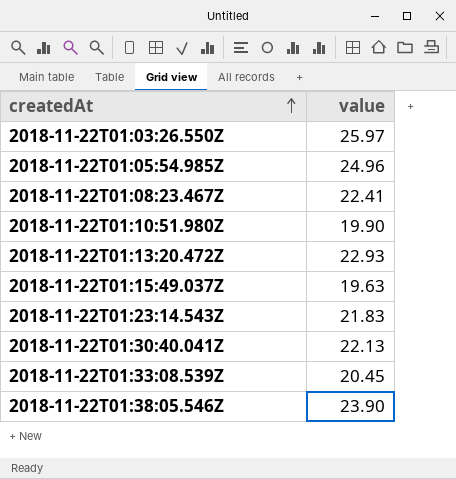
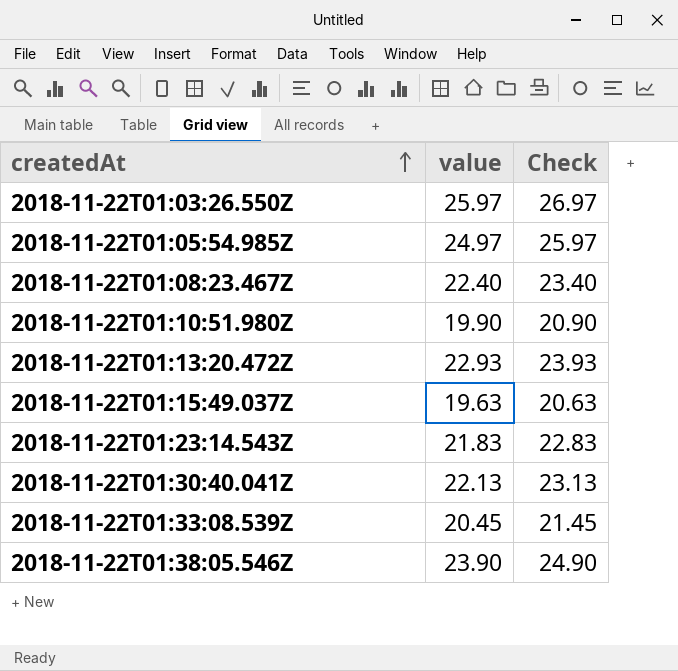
column Check | formula: none -> [value] + 1
2018-11-22T01:05:54.985Z | value: 24.96 -> 24.97
2018-11-22T01:08:23.467Z | value: 22.41 -> 22.40

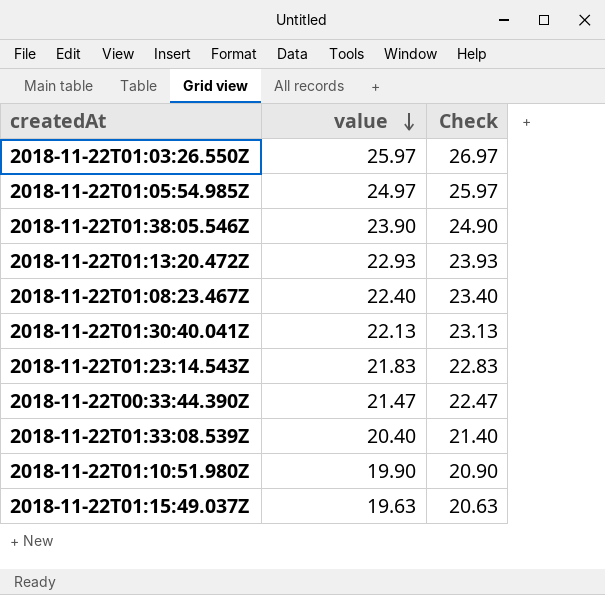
row order: createdAt ascending -> value descending
row 2018-11-22T00:33:44.390Z: none -> 21.47 | 22.47
2018-11-22T01:33:08.539Z | value: 20.45 -> 20.40
2018-11-22T01:33:08.539Z | Check: 21.45 -> 21.40

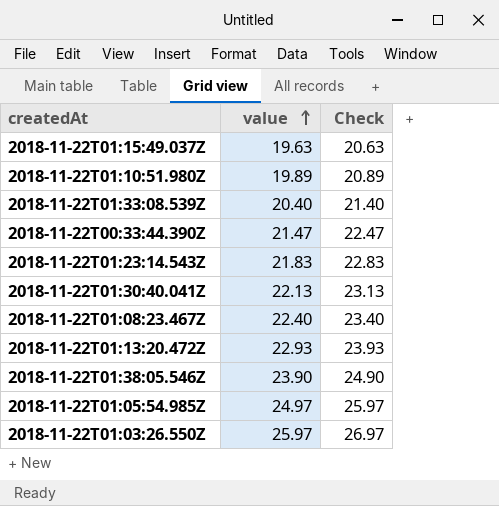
row order: value descending -> value ascending
2018-11-22T01:10:51.980Z | value: 19.90 -> 19.89
2018-11-22T01:10:51.980Z | Check: 20.90 -> 20.89

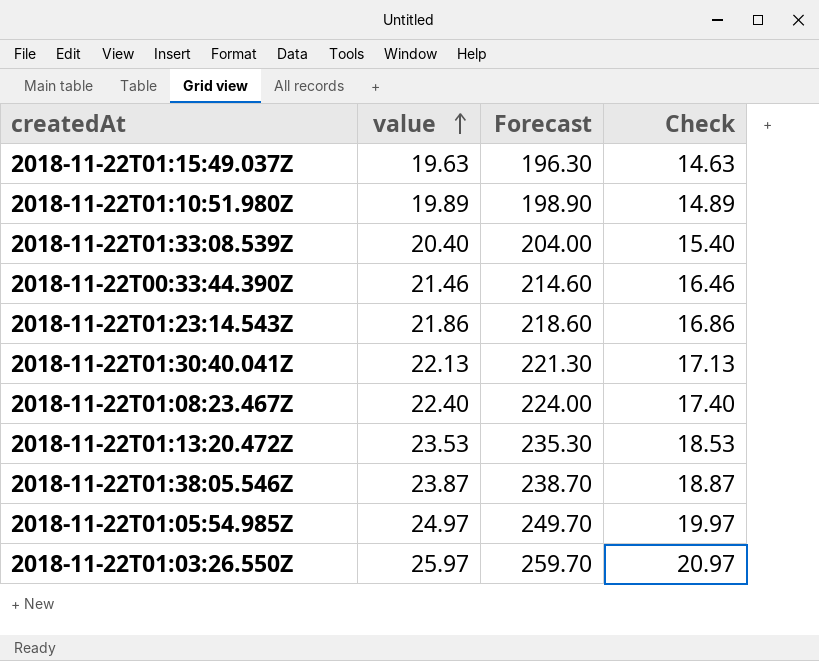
column Forecast | formula: none -> [value] * 10
column Check | formula: [value] + 1 -> [value] - 5
2018-11-22T00:33:44.390Z | value: 21.47 -> 21.46
2018-11-22T01:23:14.543Z | value: 21.83 -> 21.86
2018-11-22T01:13:20.472Z | value: 22.93 -> 23.53
2018-11-22T01:38:05.546Z | value: 23.90 -> 23.87

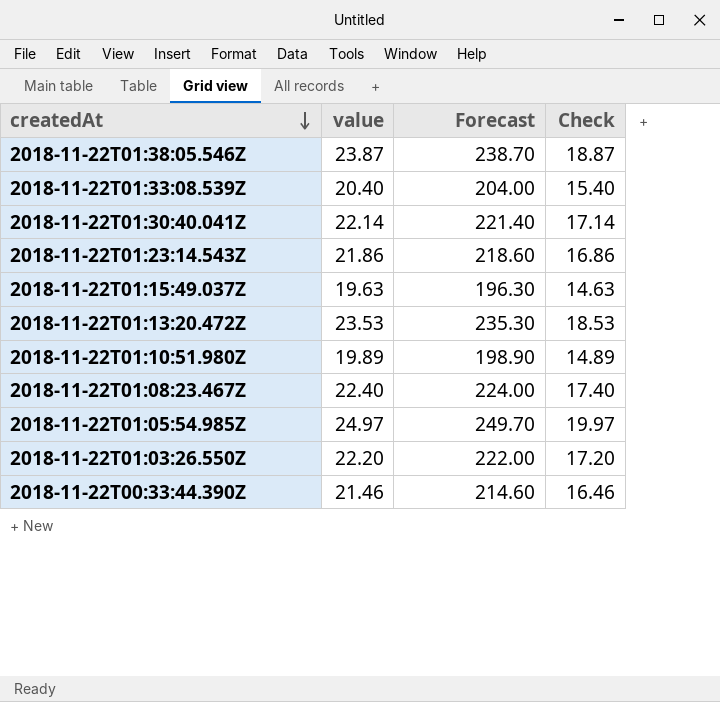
row order: value ascending -> createdAt descending
2018-11-22T01:30:40.041Z | value: 22.13 -> 22.14
2018-11-22T01:30:40.041Z | Forecast: 221.30 -> 221.40
2018-11-22T01:30:40.041Z | Check: 17.13 -> 17.14
2018-11-22T01:03:26.550Z | value: 25.97 -> 22.20
2018-11-22T01:03:26.550Z | Forecast: 259.70 -> 222.00
2018-11-22T01:03:26.550Z | Check: 20.97 -> 17.20

